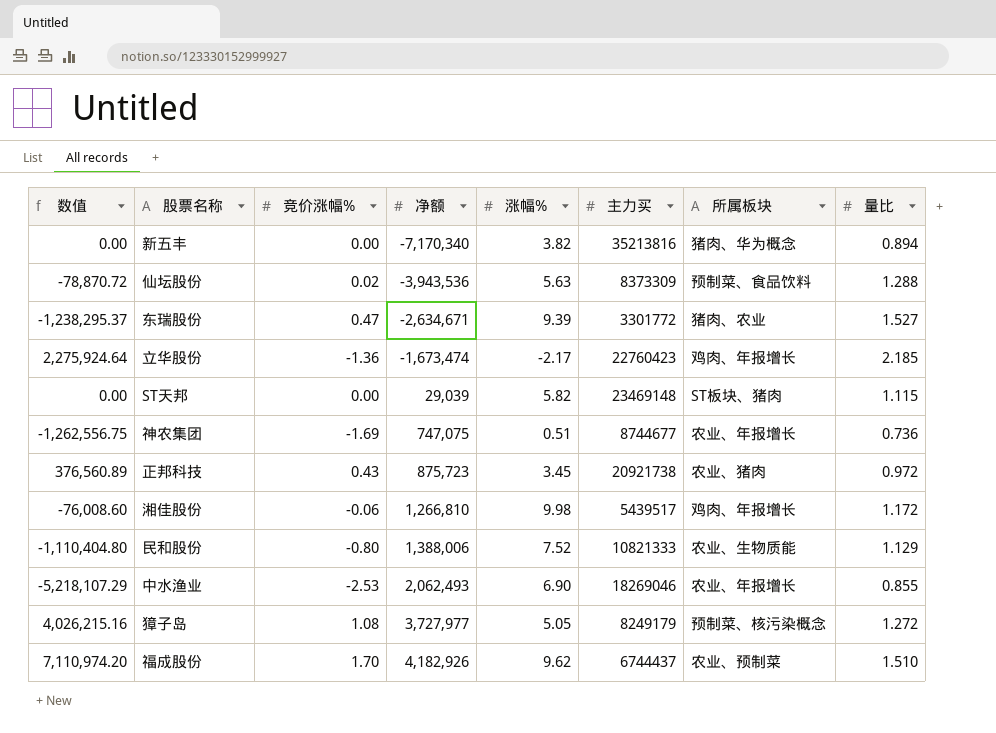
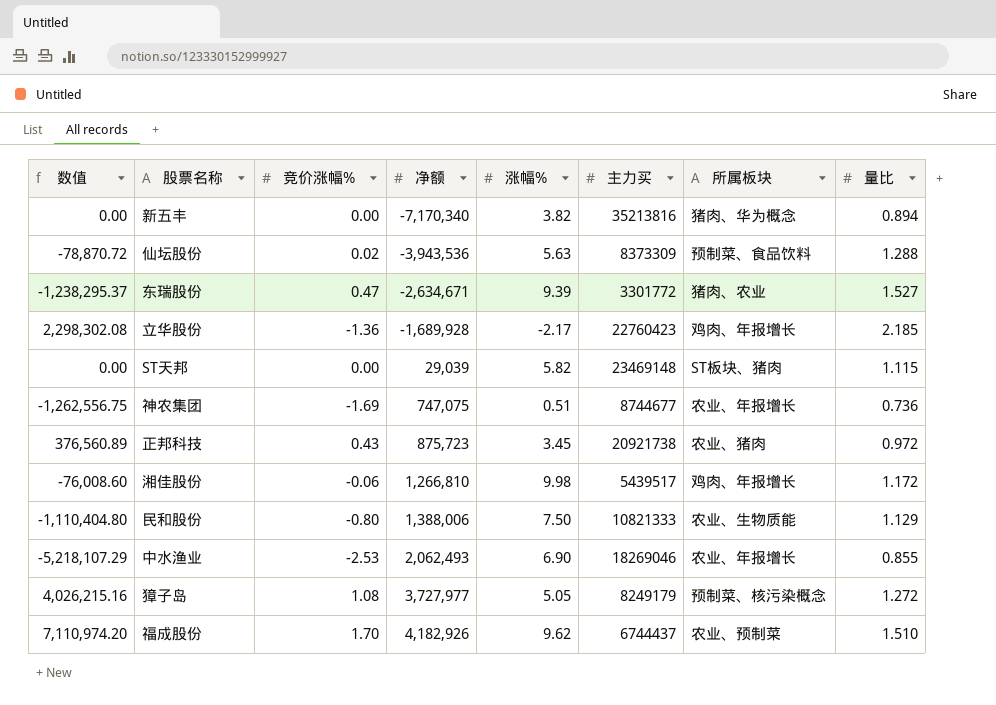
立华股份 | 数值: 2,275,924.64 -> 2,298,302.08
立华股份 | 净额: -1,673,474 -> -1,689,928
民和股份 | 涨幅%: 7.52 -> 7.50

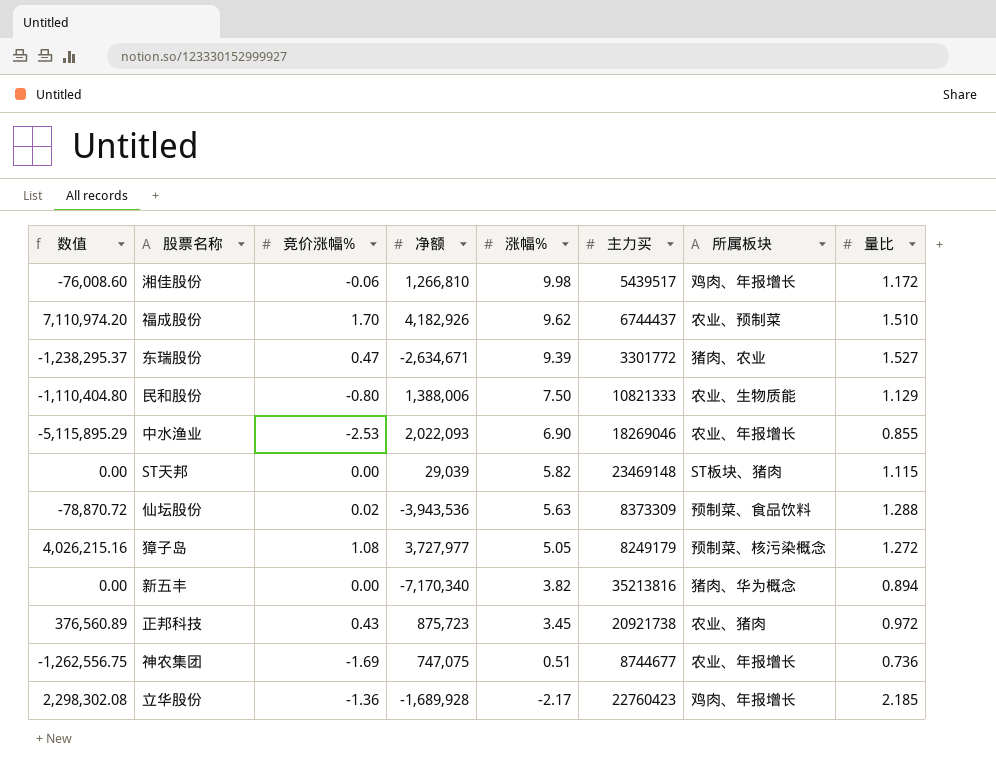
row order: 净额 ascending -> 涨幅% descending
中水渔业 | 数值: -5,218,107.29 -> -5,115,895.29
中水渔业 | 净额: 2,062,493 -> 2,022,093

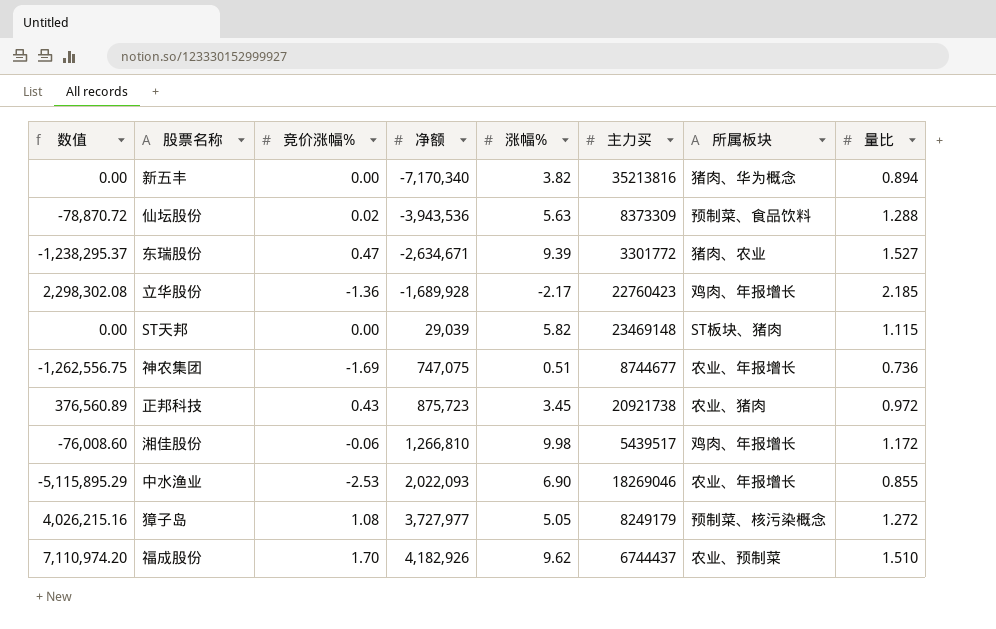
row order: 涨幅% descending -> 净额 ascending
row 民和股份: -1,110,404.80 | -0.80 | 1,388,006 | 7.50 | 10821333 | 农业、生物质能 | 1.129 -> none

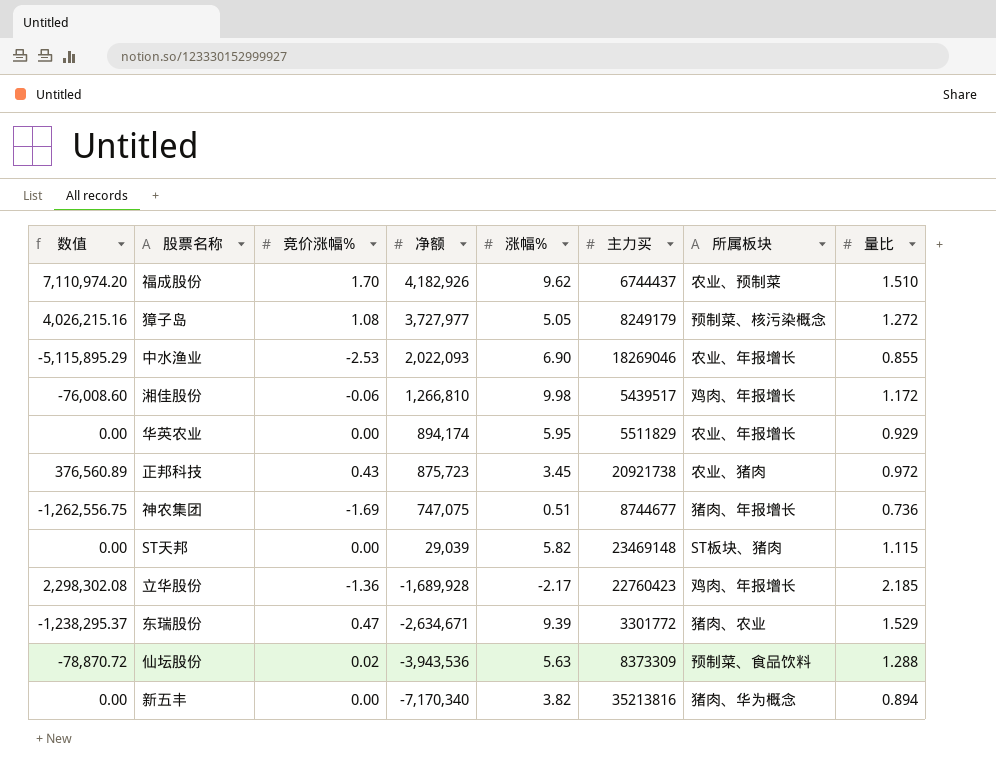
row order: 净额 ascending -> 净额 descending
row 华英农业: none -> 0.00 | 0.00 | 894,174 | 5.95 | 5511829 | 农业、年报增长 | 0.929
神农集团 | 所属板块: 农业、年报增长 -> 猪肉、年报增长
东瑞股份 | 量比: 1.527 -> 1.529

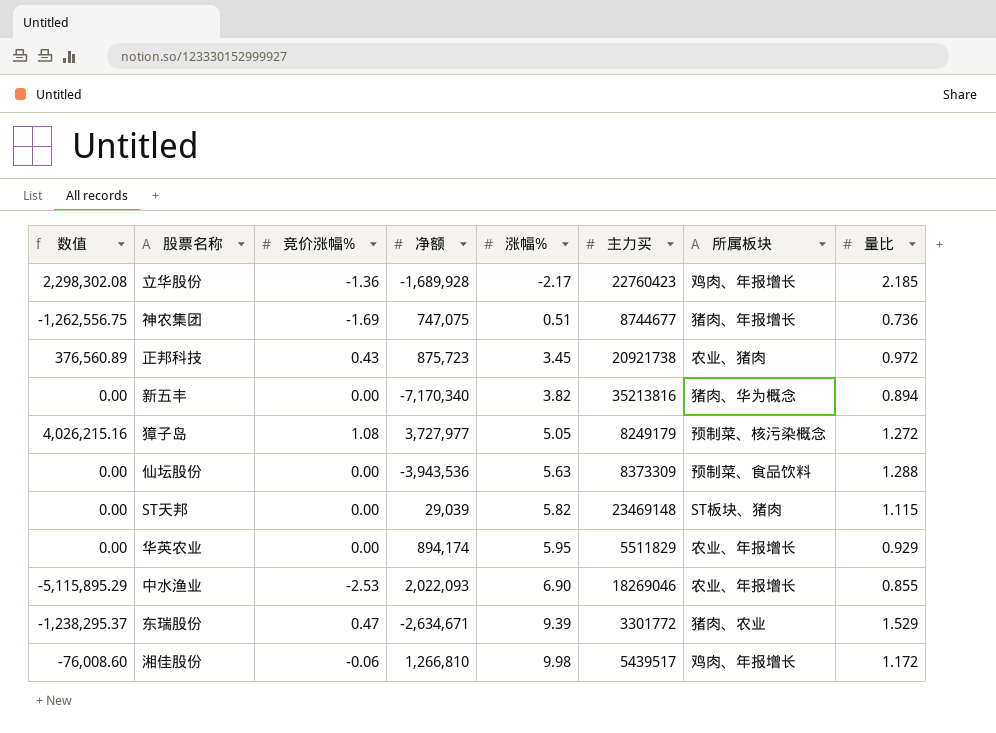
row order: 净额 descending -> 涨幅% ascending
row 福成股份: 7,110,974.20 | 1.70 | 4,182,926 | 9.62 | 6744437 | 农业、预制菜 | 1.510 -> none
仙坛股份 | 数值: -78,870.72 -> 0.00
仙坛股份 | 竞价涨幅%: 0.02 -> 0.00

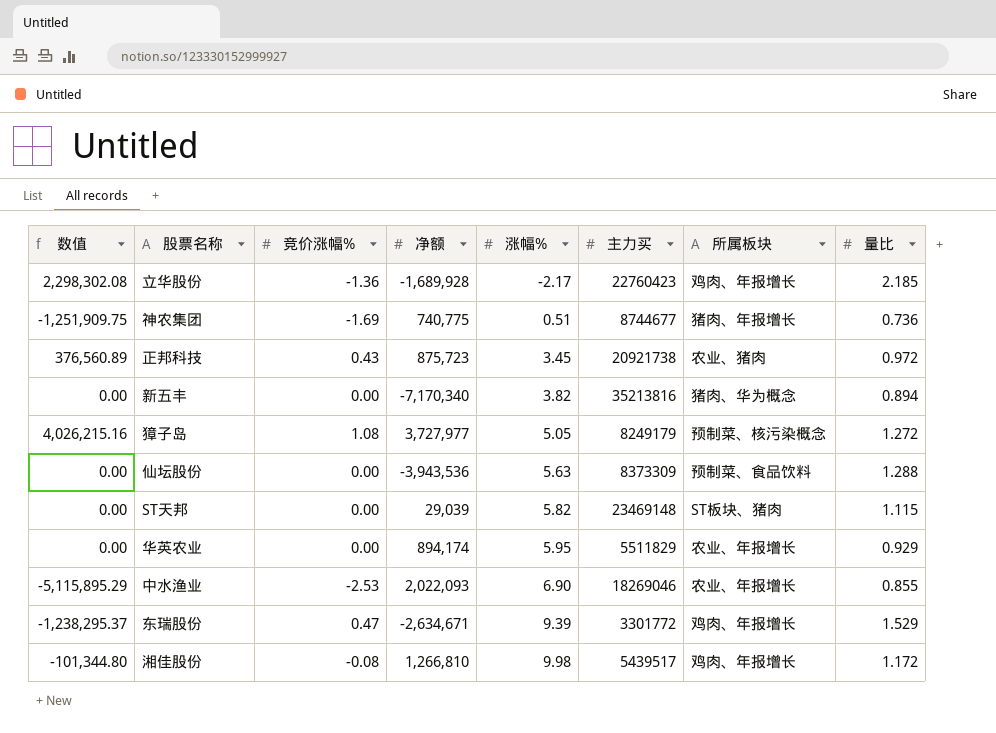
神农集团 | 数值: -1,262,556.75 -> -1,251,909.75
神农集团 | 净额: 747,075 -> 740,775
东瑞股份 | 所属板块: 猪肉、农业 -> 鸡肉、年报增长
湘佳股份 | 数值: -76,008.60 -> -101,344.80
湘佳股份 | 竞价涨幅%: -0.06 -> -0.08

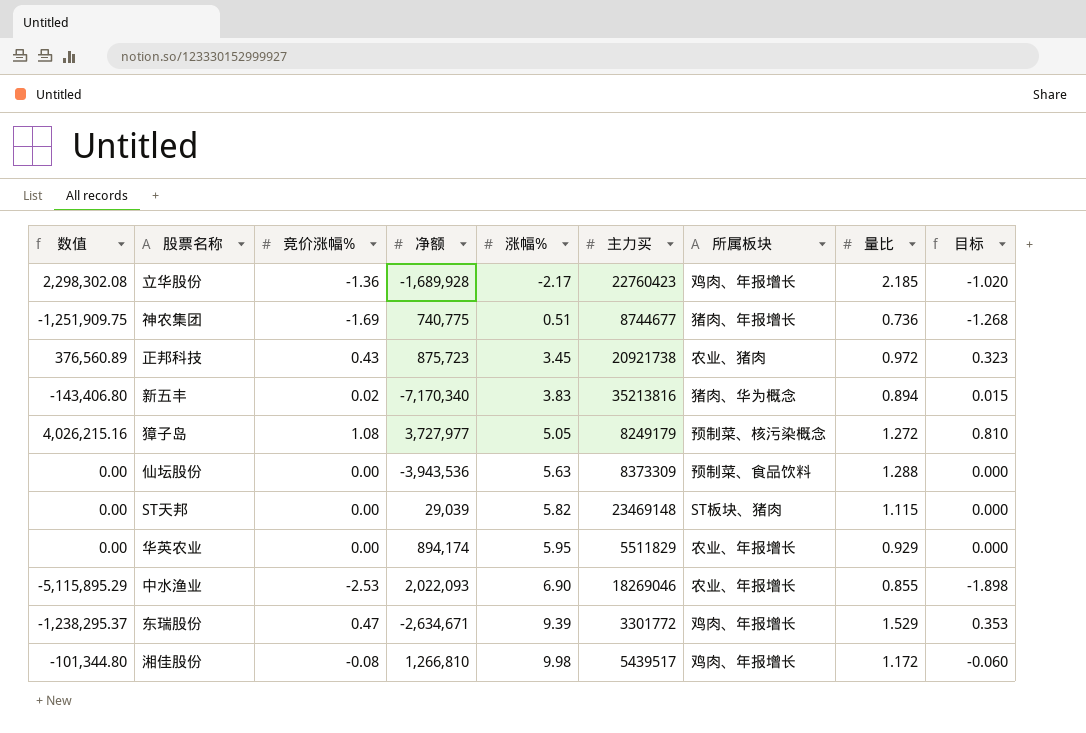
column 目标 | formula: none -> [竞价涨幅%] * 0.75
新五丰 | 数值: 0.00 -> -143,406.80
新五丰 | 竞价涨幅%: 0.00 -> 0.02
新五丰 | 涨幅%: 3.82 -> 3.83

